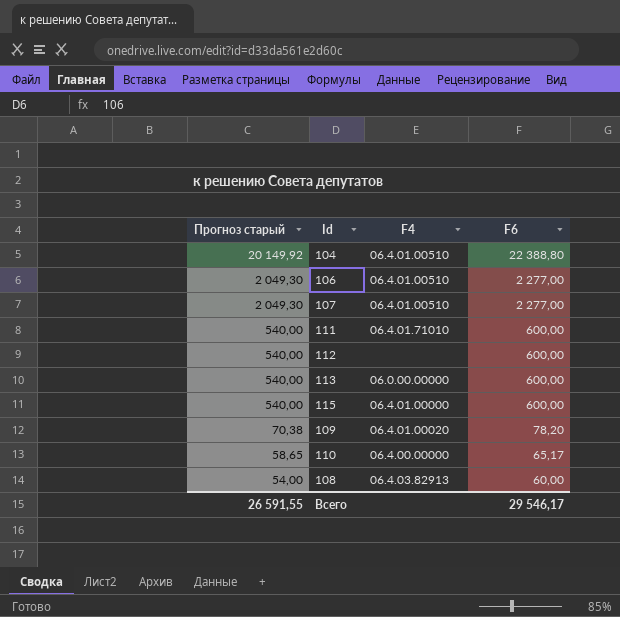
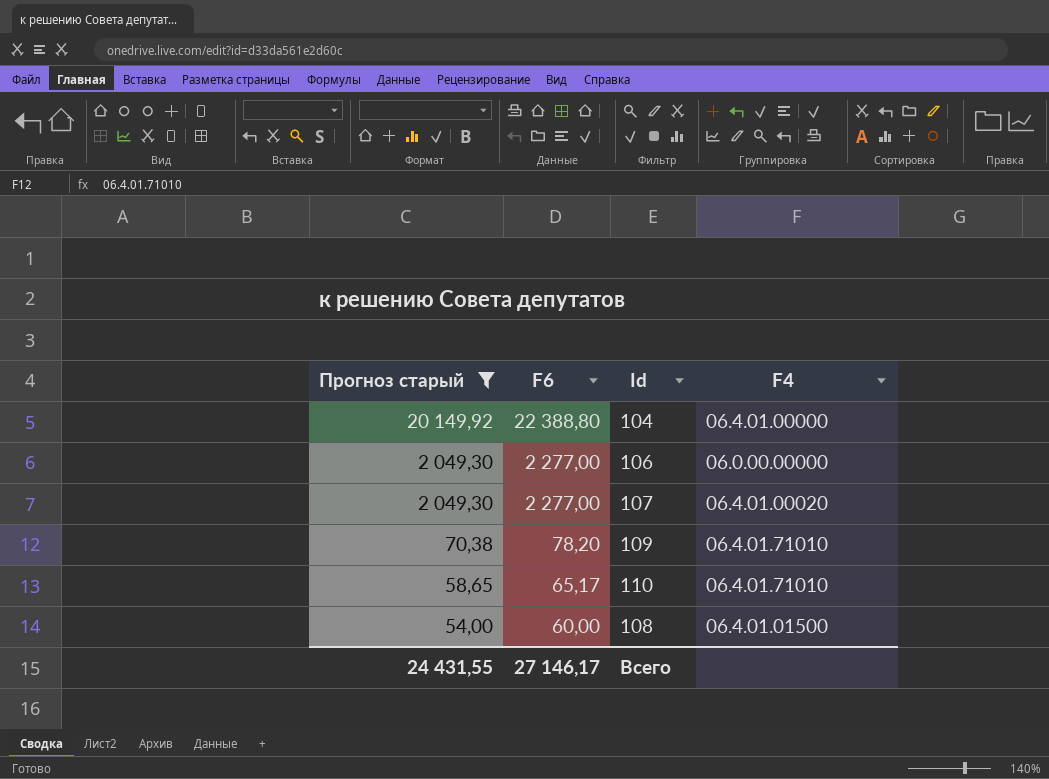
filter: none -> Прогноз старый != 540,00
column F6 | position: 4 -> 2
104 | F4: 06.4.01.00510 -> 06.4.01.00000
106 | F4: 06.4.01.00510 -> 06.0.00.00000
107 | F4: 06.4.01.00510 -> 06.4.01.00020
109 | F4: 06.4.01.00020 -> 06.4.01.71010
110 | F4: 06.4.00.00000 -> 06.4.01.71010
108 | F4: 06.4.03.82913 -> 06.4.01.01500
Всего | Прогноз старый: 26 591,55 -> 24 431,55
Всего | F6: 29 546,17 -> 27 146,17

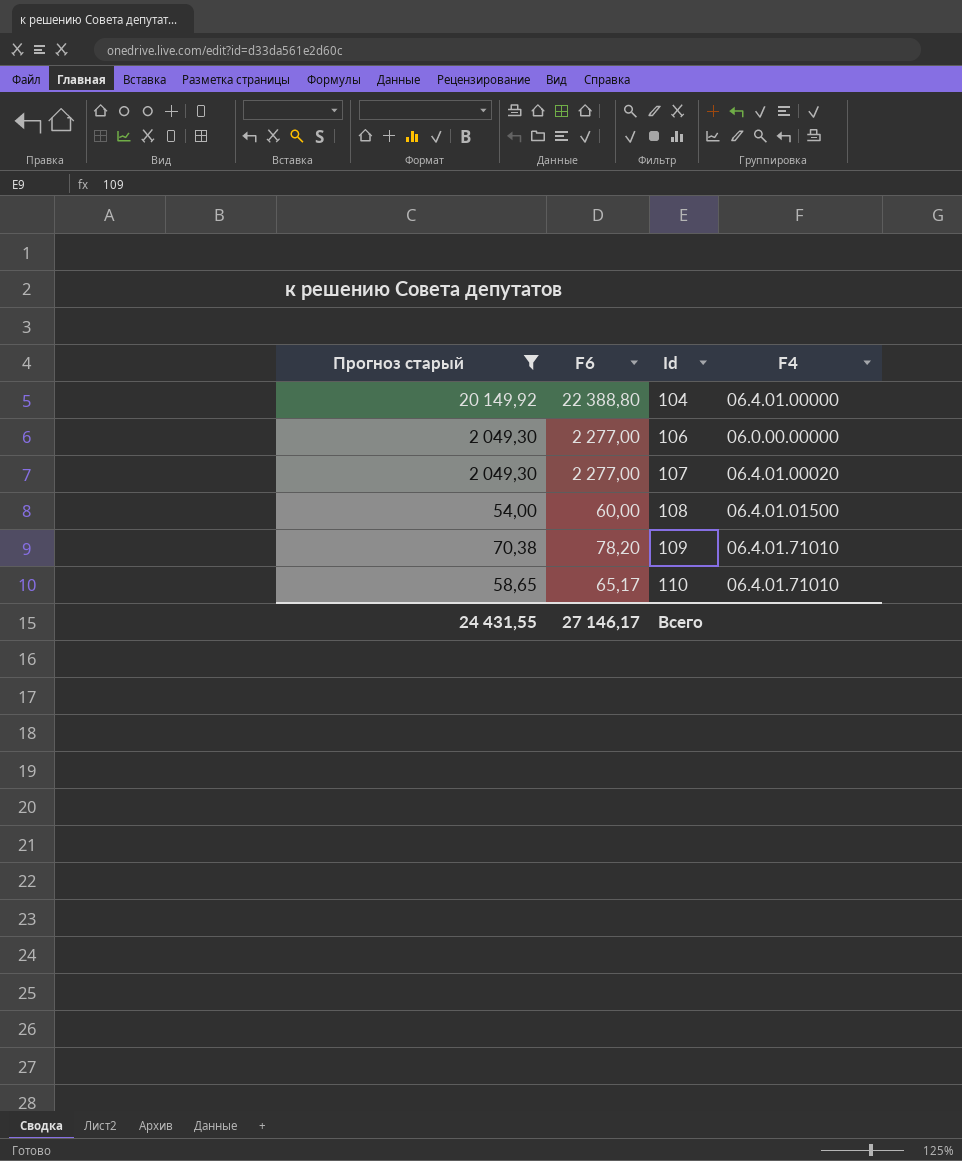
row order: Прогноз старый descending -> Id ascending

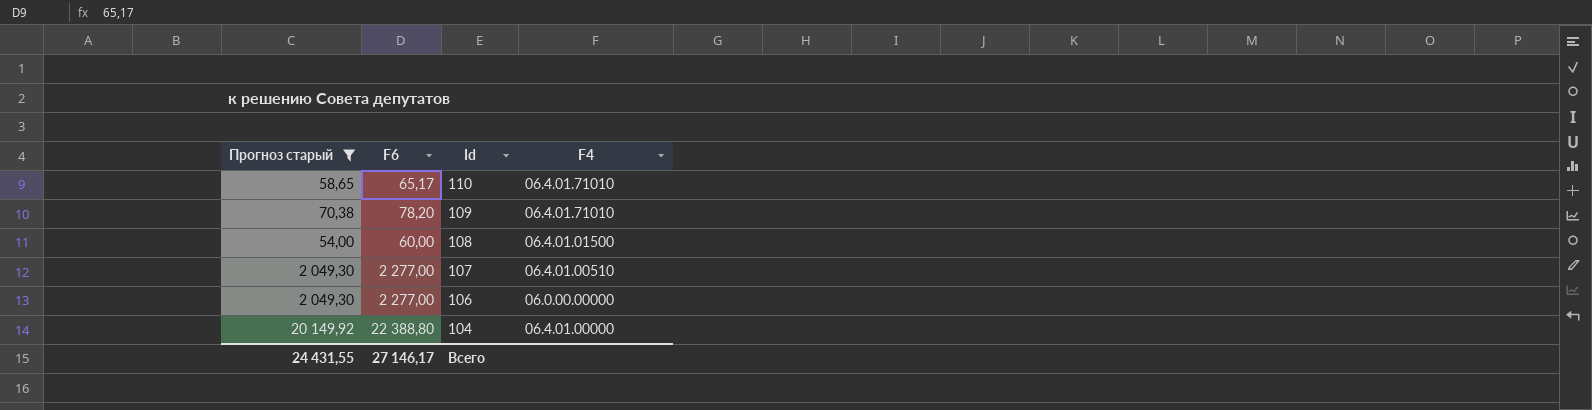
row order: Id ascending -> Id descending
107 | F4: 06.4.01.00020 -> 06.4.01.00510

